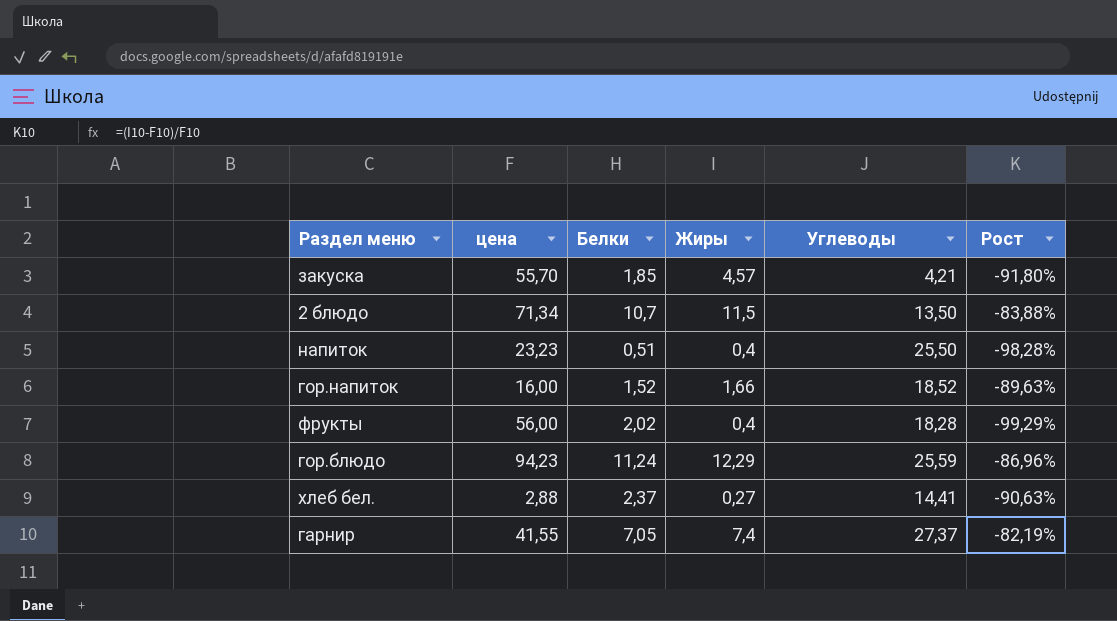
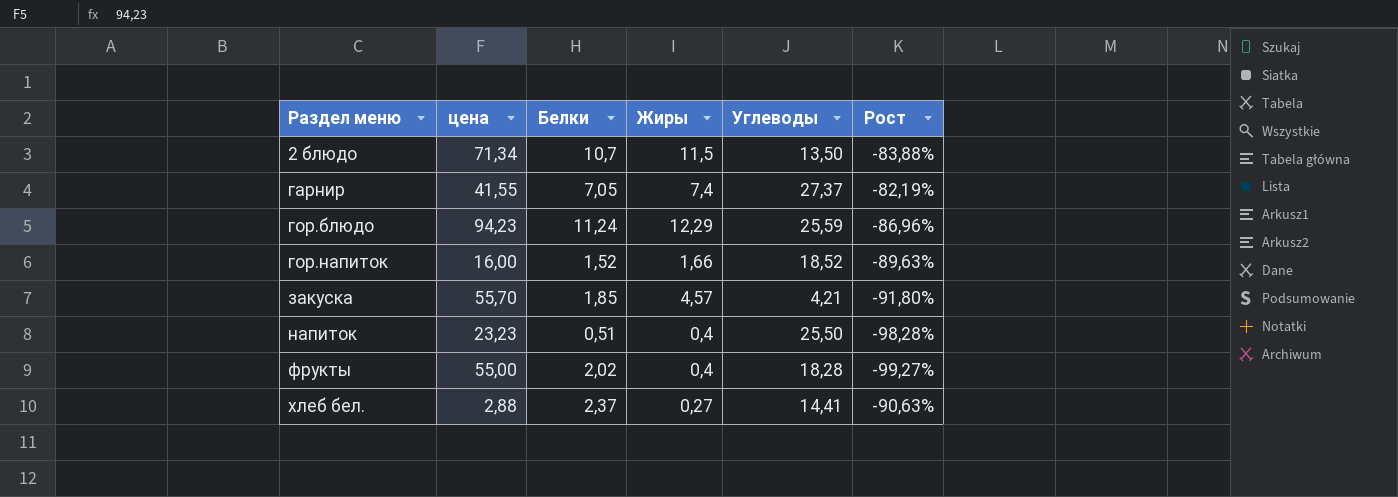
row order: none -> Раздел меню ascending
фрукты | цена: 56,00 -> 55,00
фрукты | Рост: -99,29% -> -99,27%

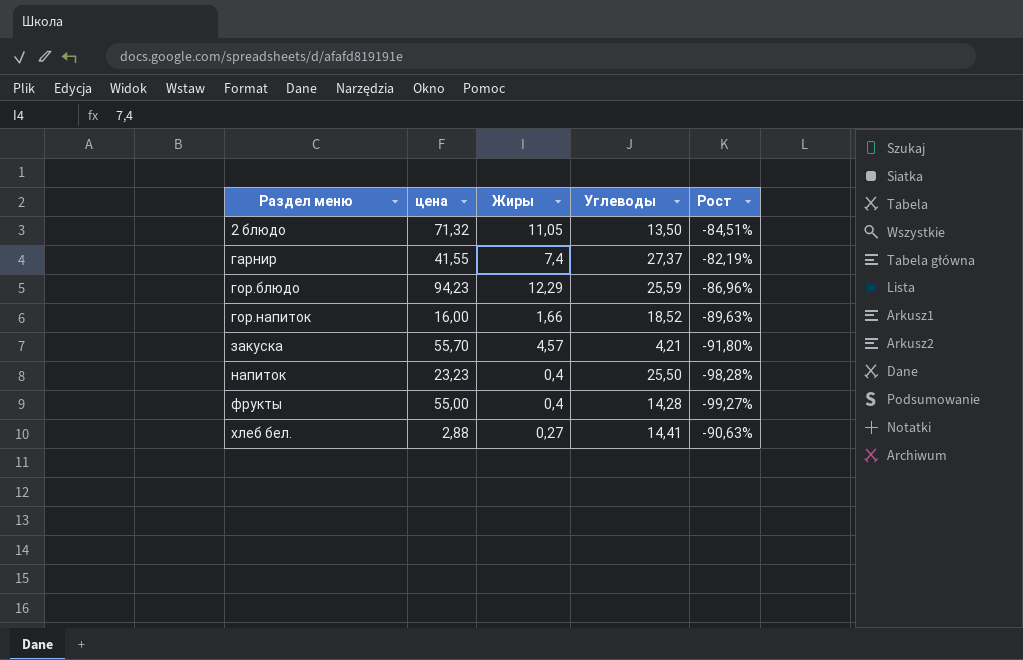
column Белки | position: 3 -> none
2 блюдо | цена: 71,34 -> 71,32
2 блюдо | Жиры: 11,5 -> 11,05
2 блюдо | Рост: -83,88% -> -84,51%
фрукты | Углеводы: 18,28 -> 14,28

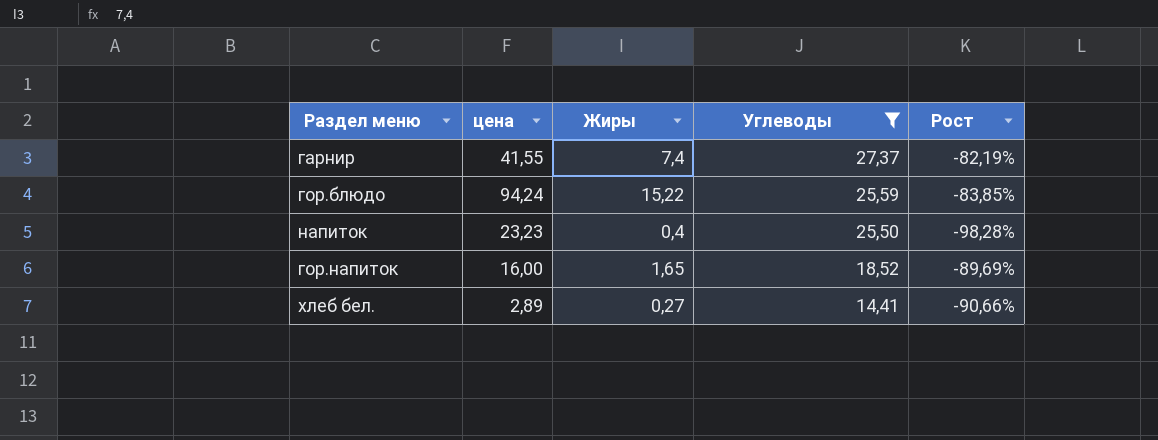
filter: none -> Углеводы >= 14,41
row order: Раздел меню ascending -> Углеводы descending
гор.блюдо | цена: 94,23 -> 94,24
гор.блюдо | Жиры: 12,29 -> 15,22
гор.блюдо | Рост: -86,96% -> -83,85%
гор.напиток | Жиры: 1,66 -> 1,65
гор.напиток | Рост: -89,63% -> -89,69%
хлеб бел. | цена: 2,88 -> 2,89
хлеб бел. | Рост: -90,63% -> -90,66%

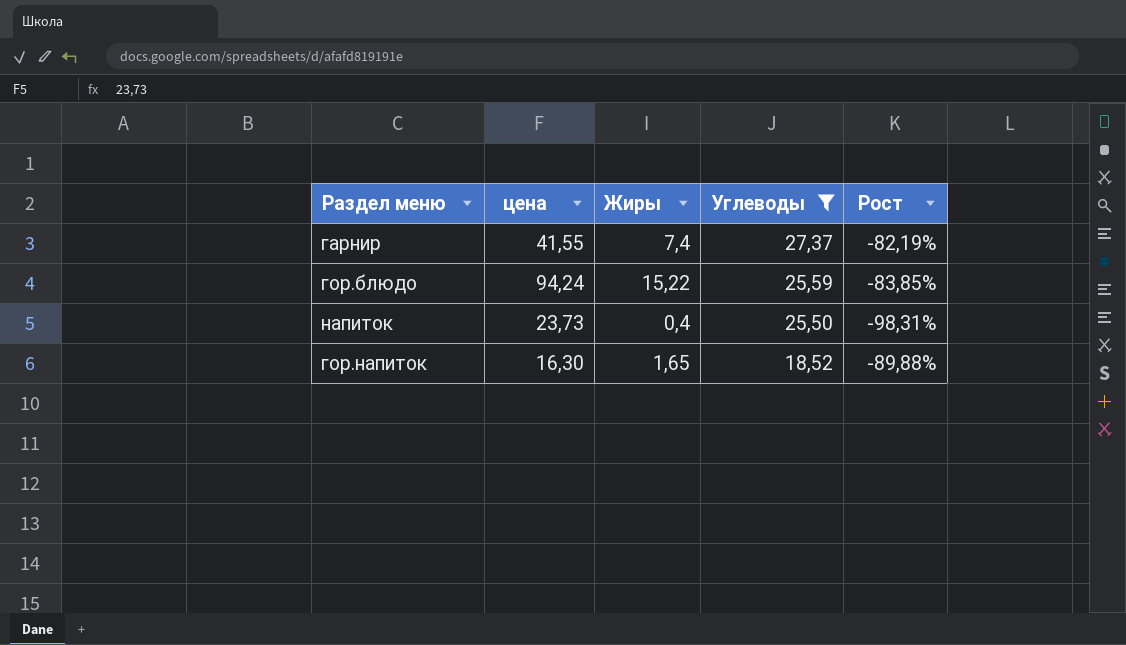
row хлеб бел.: 2,89 | 0,27 | 14,41 | -90,66% -> none
напиток | цена: 23,23 -> 23,73
напиток | Рост: -98,28% -> -98,31%
гор.напиток | цена: 16,00 -> 16,30
гор.напиток | Рост: -89,69% -> -89,88%

